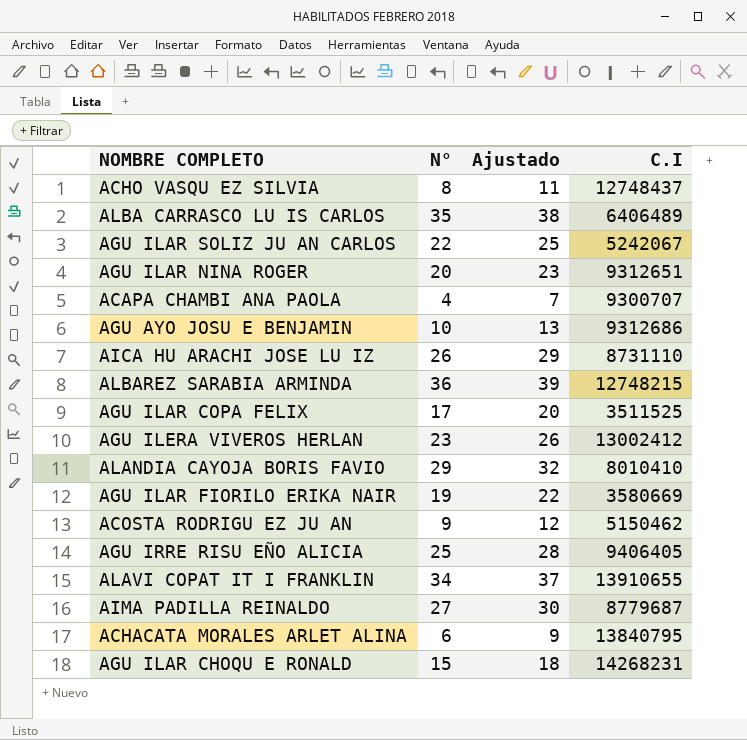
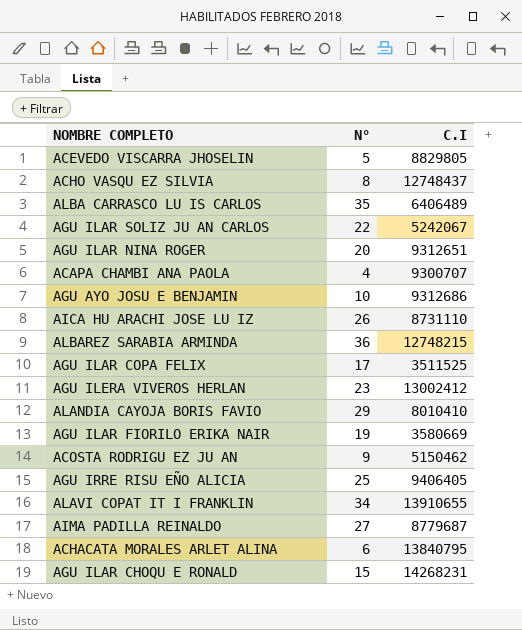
column Ajustado | formula: [N°] + 3 -> none
row ACEVEDO VISCARRA JHOSELIN: none -> 5 | 8829805

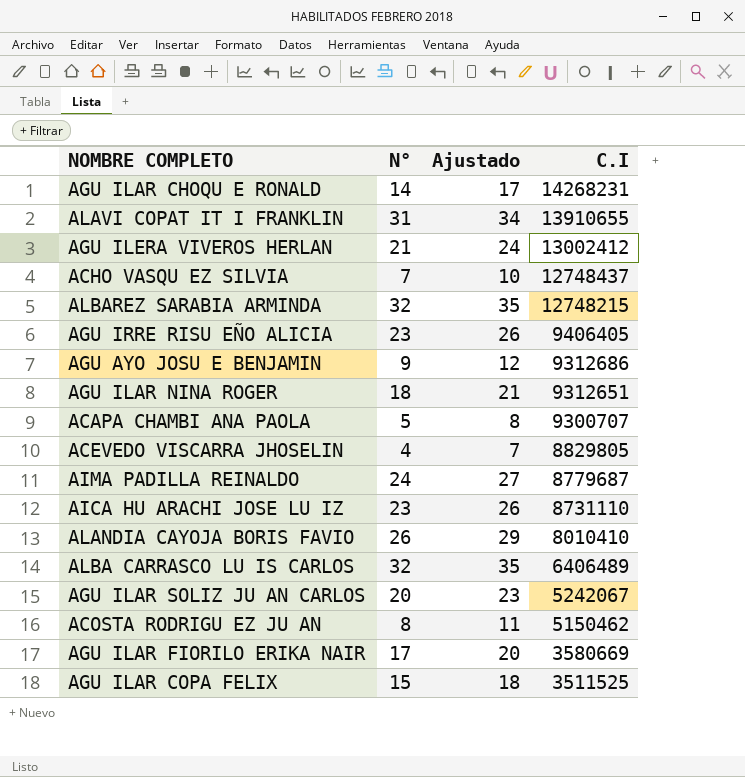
row order: none -> C.I descending
column Ajustado | formula: none -> [N°] + 3
row ACHACATA MORALES ARLET ALINA: 6 | 13840795 -> none
AGU ILAR CHOQU E RONALD | N°: 15 -> 14
ALAVI COPAT IT I FRANKLIN | N°: 34 -> 31
AGU ILERA VIVEROS HERLAN | N°: 23 -> 21
ACHO VASQU EZ SILVIA | N°: 8 -> 7
ALBAREZ SARABIA ARMINDA | N°: 36 -> 32
AGU IRRE RISU EÑO ALICIA | N°: 25 -> 23
AGU AYO JOSU E BENJAMIN | N°: 10 -> 9
AGU ILAR NINA ROGER | N°: 20 -> 18
ACAPA CHAMBI ANA PAOLA | N°: 4 -> 5
ACEVEDO VISCARRA JHOSELIN | N°: 5 -> 4
AIMA PADILLA REINALDO | N°: 27 -> 24
AICA HU ARACHI JOSE LU IZ | N°: 26 -> 23
ALANDIA CAYOJA BORIS FAVIO | N°: 29 -> 26
ALBA CARRASCO LU IS CARLOS | N°: 35 -> 32
AGU ILAR SOLIZ JU AN CARLOS | N°: 22 -> 20
ACOSTA RODRIGU EZ JU AN | N°: 9 -> 8
AGU ILAR FIORILO ERIKA NAIR | N°: 19 -> 17
AGU ILAR COPA FELIX | N°: 17 -> 15

